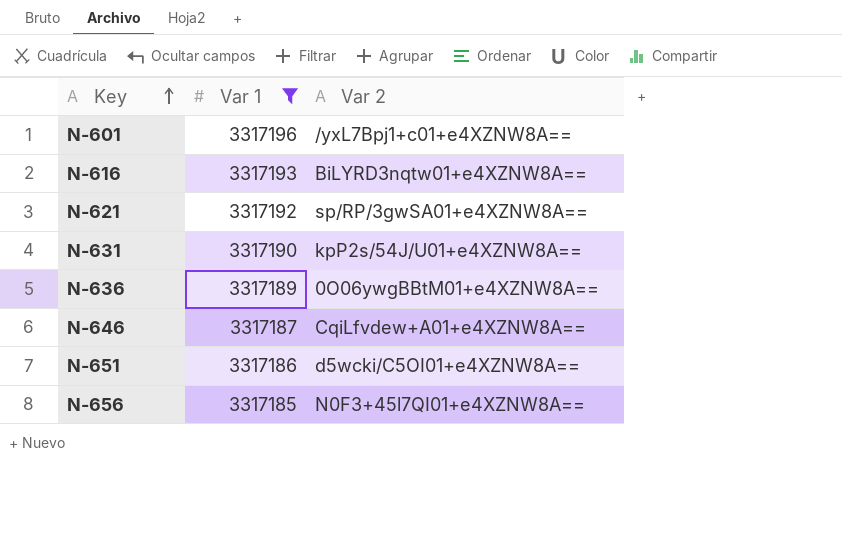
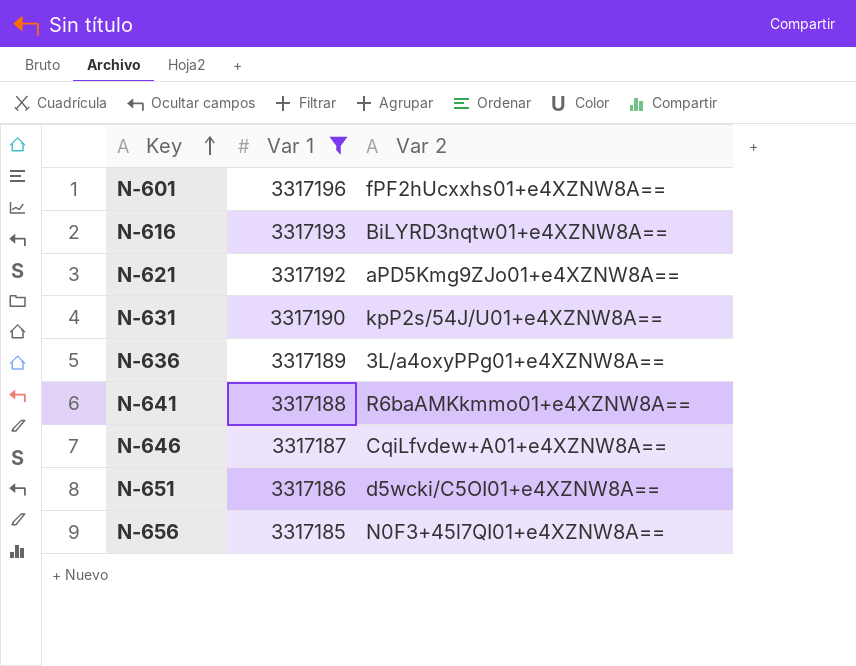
N-601 | Var 2: /yxL7Bpj1+c01+e4XZNW8A== -> fPF2hUcxxhs01+e4XZNW8A==
N-621 | Var 2: sp/RP/3gwSA01+e4XZNW8A== -> aPD5Kmg9ZJo01+e4XZNW8A==
N-636 | Var 2: 0O06ywgBBtM01+e4XZNW8A== -> 3L/a4oxyPPg01+e4XZNW8A==
row N-641: none -> 3317188 | R6baAMKkmmo01+e4XZNW8A==

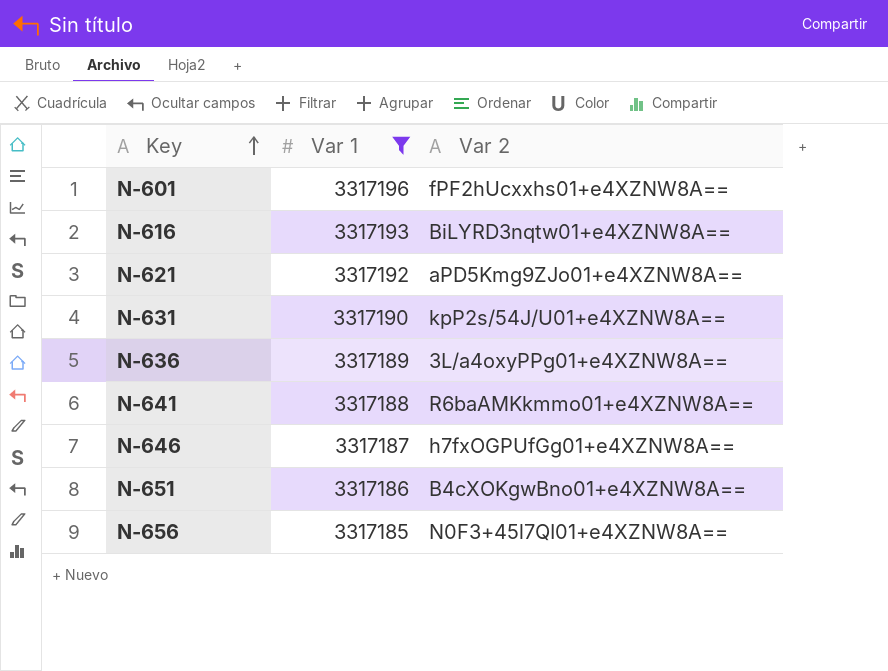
N-646 | Var 2: CqiLfvdew+A01+e4XZNW8A== -> h7fxOGPUfGg01+e4XZNW8A==
N-651 | Var 2: d5wcki/C5OI01+e4XZNW8A== -> B4cXOKgwBno01+e4XZNW8A==

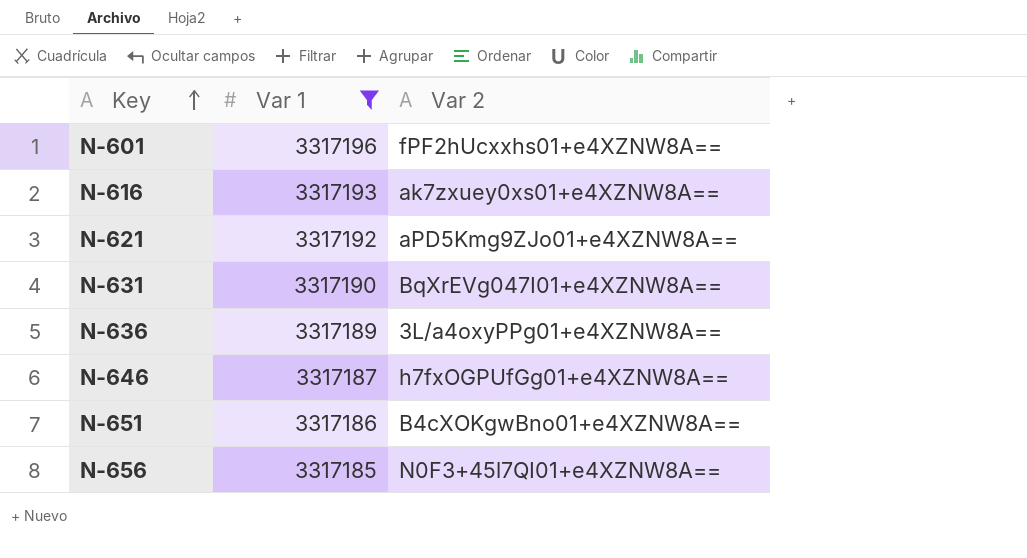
row N-641: 3317188 | R6baAMKkmmo01+e4XZNW8A== -> none
N-616 | Var 2: BiLYRD3nqtw01+e4XZNW8A== -> ak7zxuey0xs01+e4XZNW8A==
N-631 | Var 2: kpP2s/54J/U01+e4XZNW8A== -> BqXrEVg047I01+e4XZNW8A==

